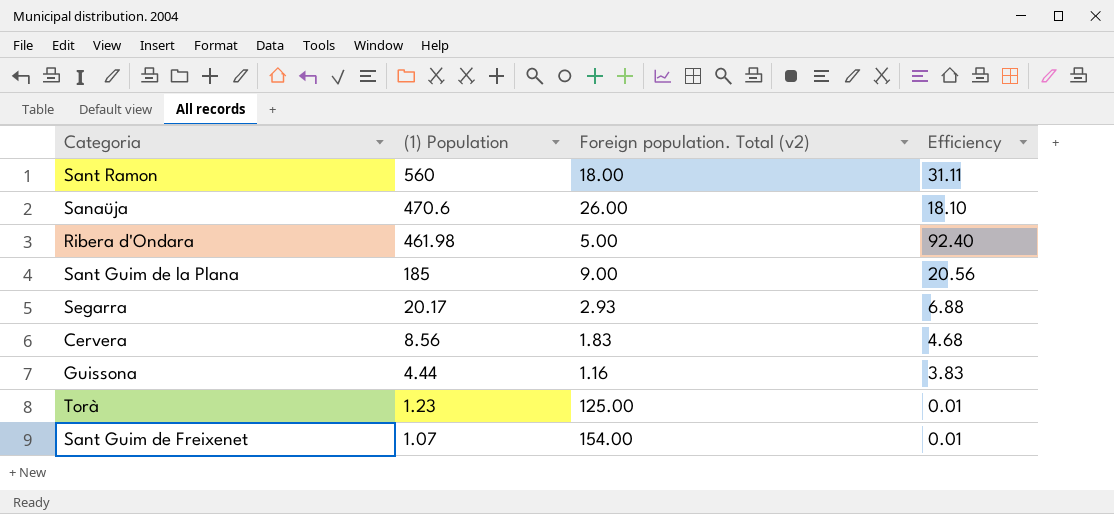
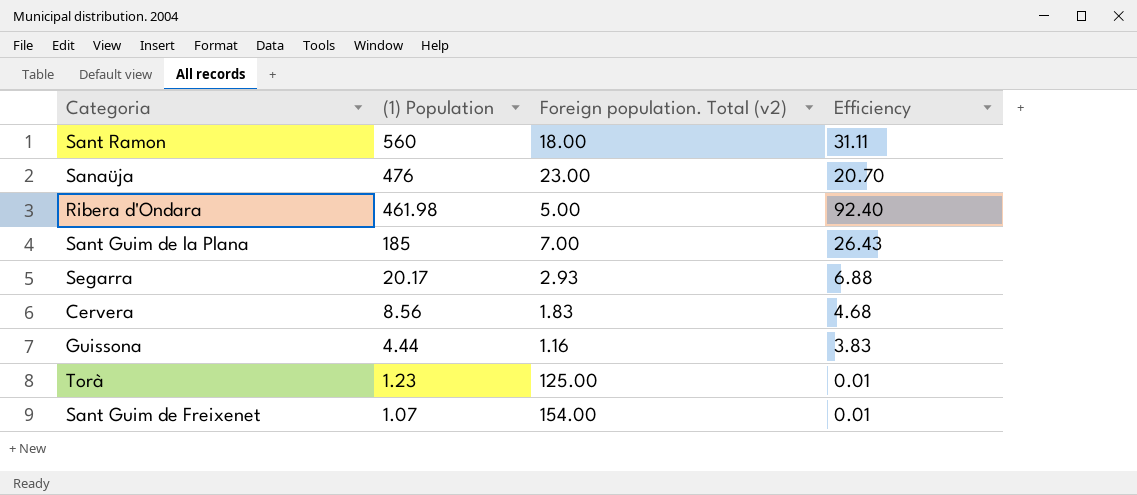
Sanaüja | (1) Population: 470.6 -> 476
Sanaüja | Foreign population. Total (v2): 26.00 -> 23.00
Sanaüja | Efficiency: 18.10 -> 20.70
Sant Guim de la Plana | Foreign population. Total (v2): 9.00 -> 7.00
Sant Guim de la Plana | Efficiency: 20.56 -> 26.43

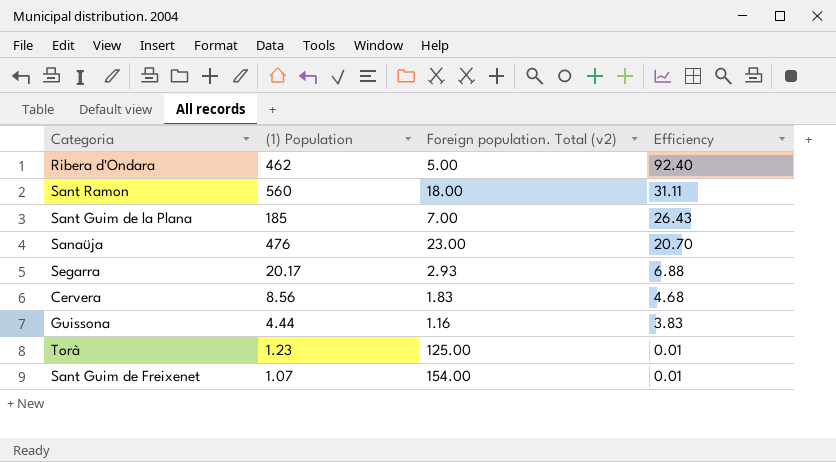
row order: (1) Population descending -> Efficiency descending
Ribera d'Ondara | (1) Population: 461.98 -> 462

